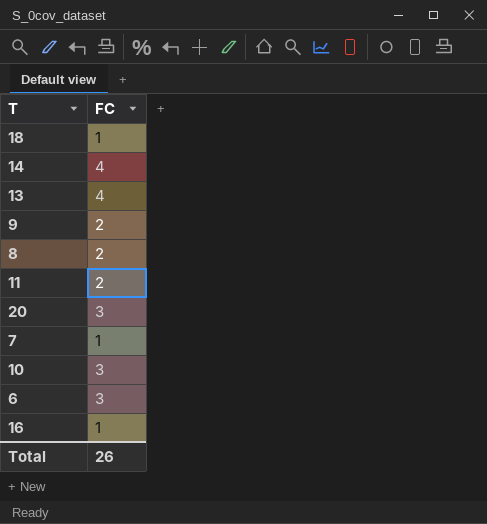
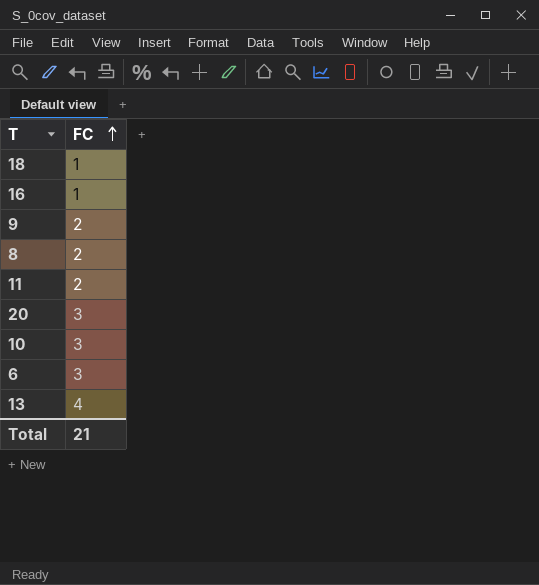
row order: none -> FC ascending
row 14: 4 -> none
row 7: 1 -> none
Total | FC: 26 -> 21

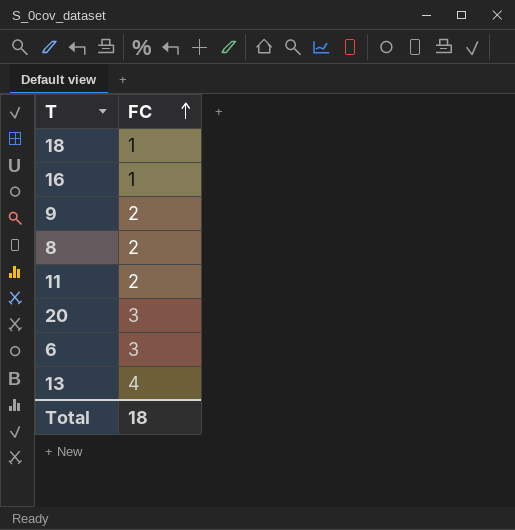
row 10: 3 -> none
Total | FC: 21 -> 18

